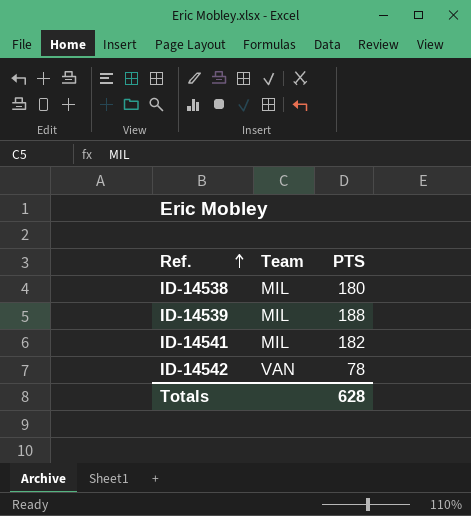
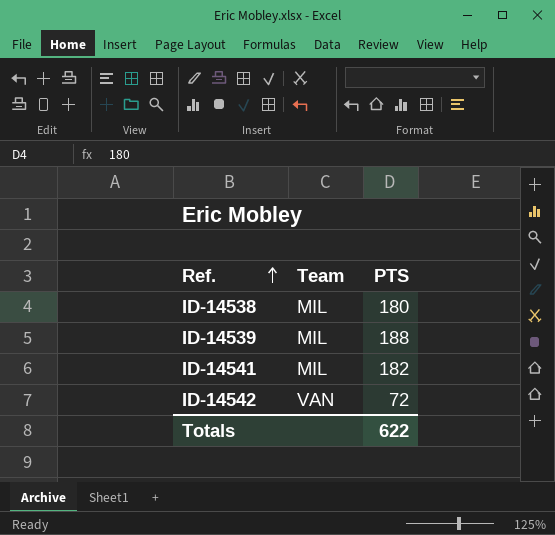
ID-14542 | PTS: 78 -> 72
Totals | PTS: 628 -> 622

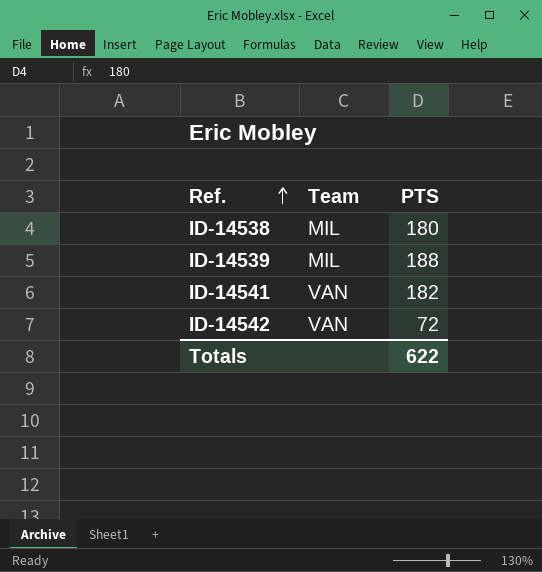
ID-14541 | Team: MIL -> VAN

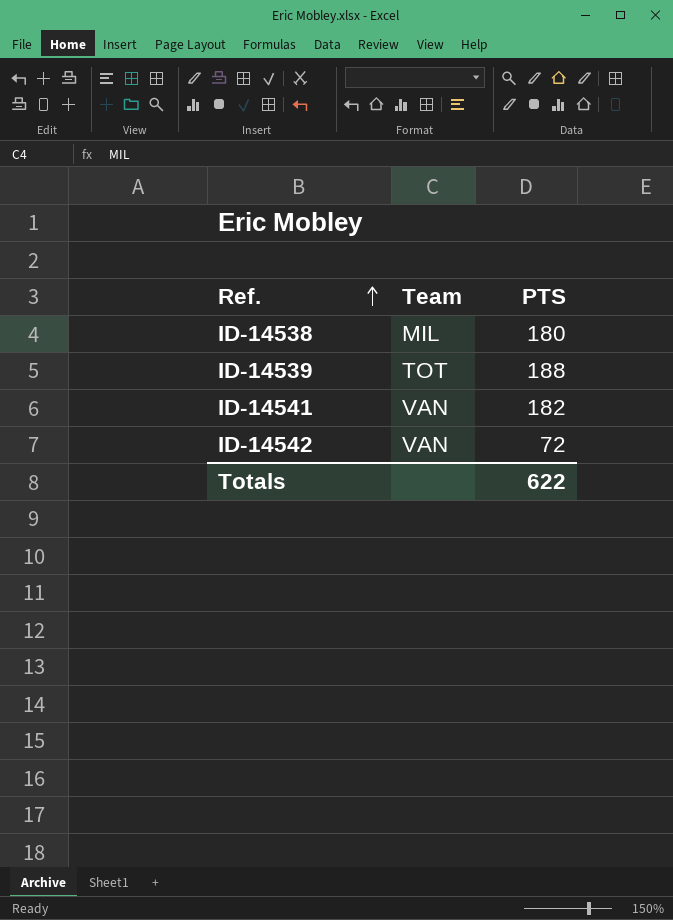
ID-14539 | Team: MIL -> TOT

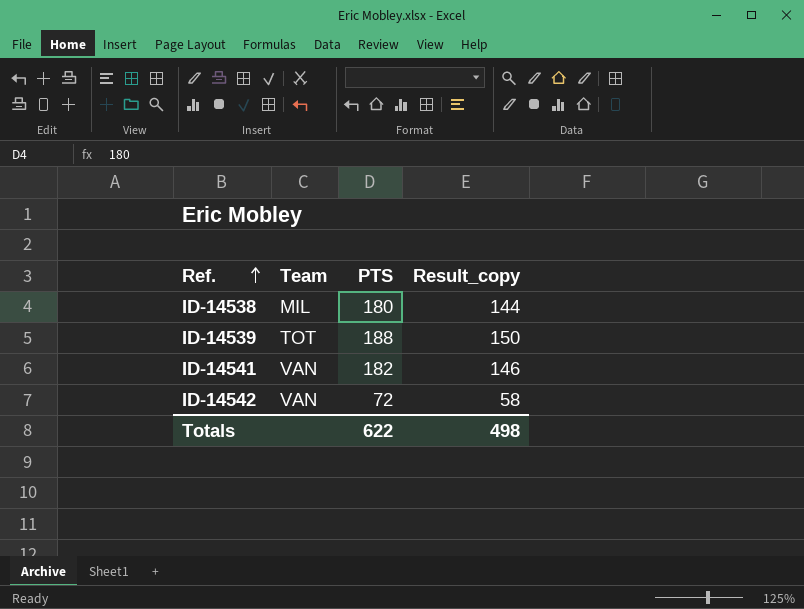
column Result_copy | formula: none -> [PTS] * 0.8

